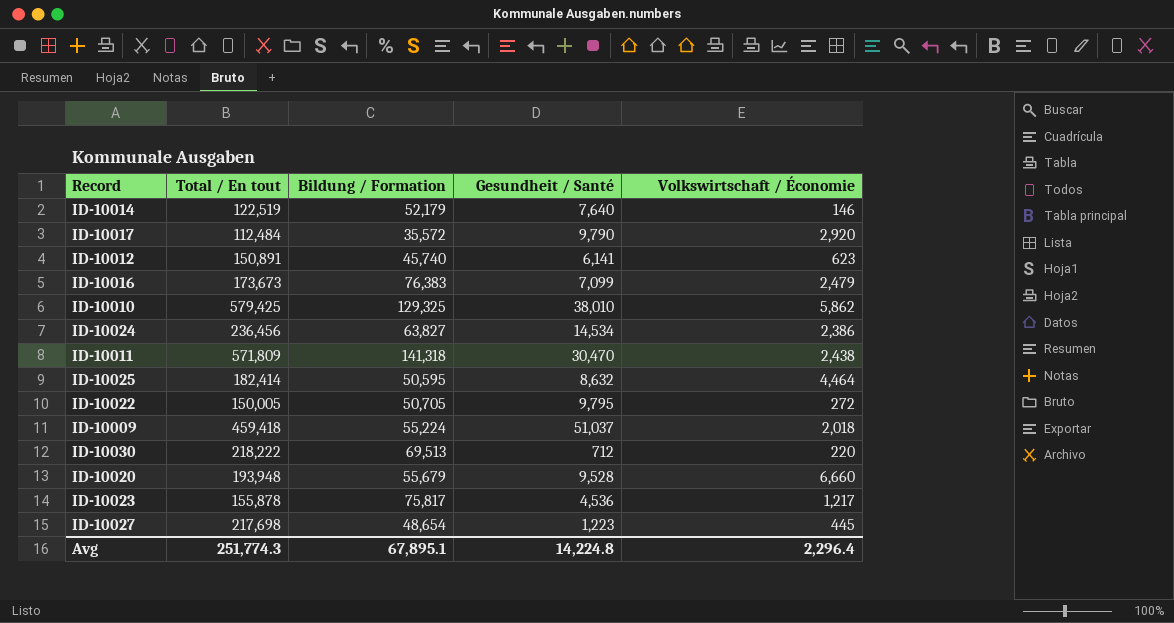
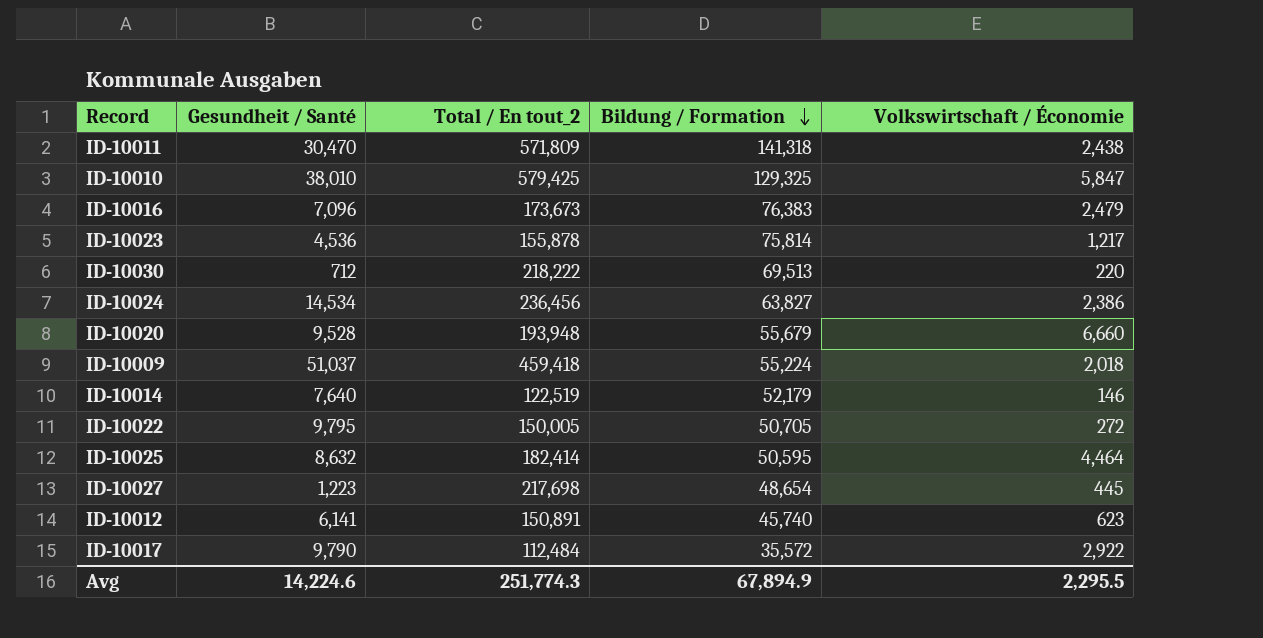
row order: none -> Bildung / Formation descending
column Gesundheit / Santé | position: 4 -> 2
column name: Total / En tout -> Total / En tout_2
ID-10010 | Volkswirtschaft / Économie: 5,862 -> 5,847
ID-10016 | Gesundheit / Santé: 7,099 -> 7,096
ID-10023 | Bildung / Formation: 75,817 -> 75,814
ID-10017 | Volkswirtschaft / Économie: 2,920 -> 2,922
Avg | Gesundheit / Santé: 14,224.8 -> 14,224.6
Avg | Bildung / Formation: 67,895.1 -> 67,894.9
Avg | Volkswirtschaft / Économie: 2,296.4 -> 2,295.5

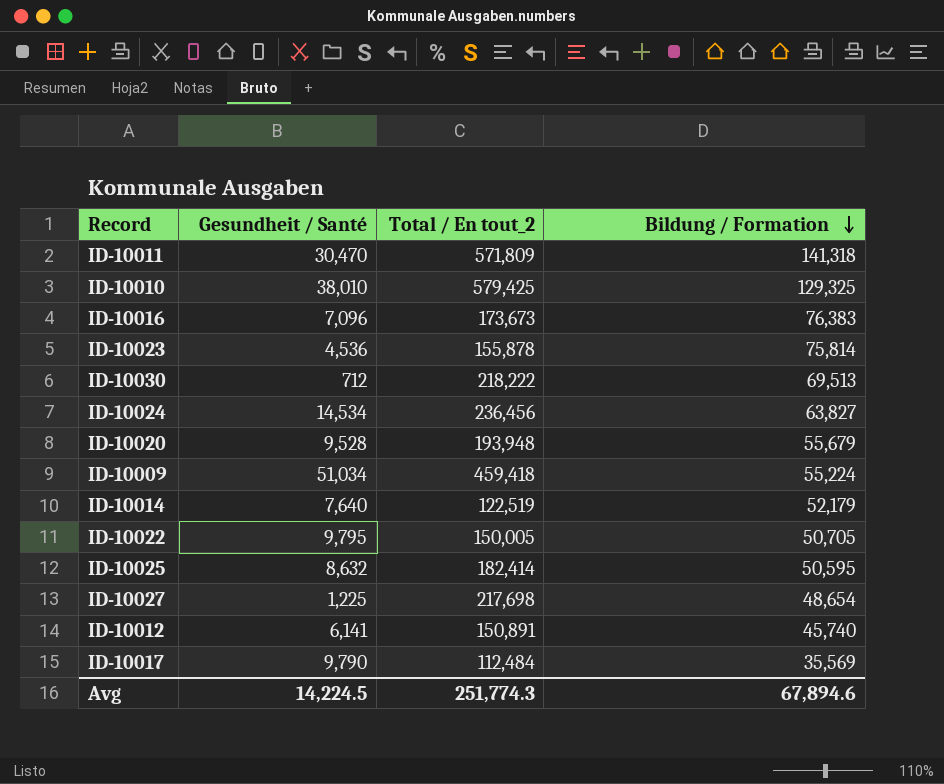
column Volkswirtschaft / Économie | position: 5 -> none
ID-10009 | Gesundheit / Santé: 51,037 -> 51,034
ID-10027 | Gesundheit / Santé: 1,223 -> 1,225
ID-10017 | Bildung / Formation: 35,572 -> 35,569
Avg | Gesundheit / Santé: 14,224.6 -> 14,224.5
Avg | Bildung / Formation: 67,894.9 -> 67,894.6

